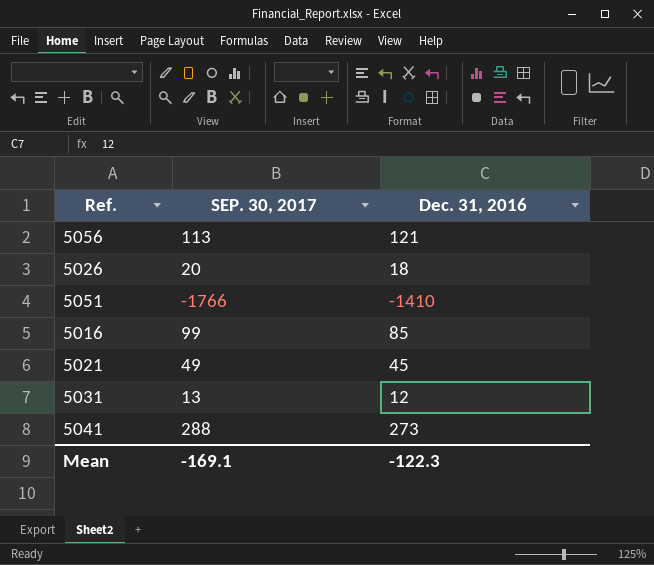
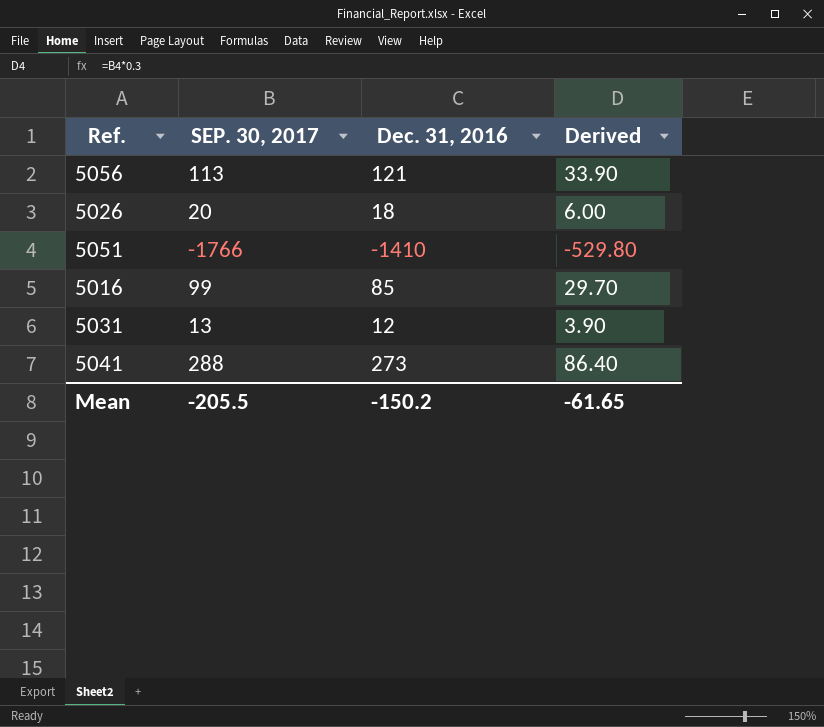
column Derived | formula: none -> [SEP. 30, 2017] * 0.3
row 5021: 49 | 45 -> none
Mean | SEP. 30, 2017: -169.1 -> -205.5
Mean | Dec. 31, 2016: -122.3 -> -150.2

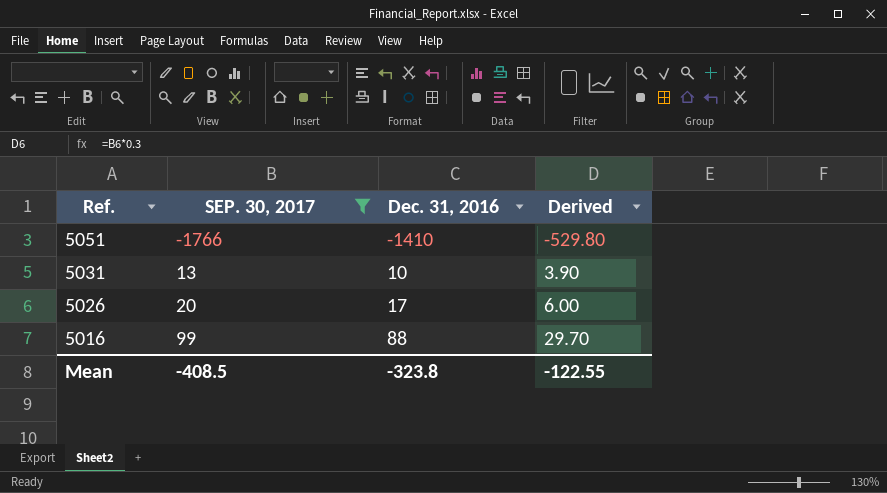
filter: none -> SEP. 30, 2017 <= 99
row order: none -> Ref. descending
5031 | Dec. 31, 2016: 12 -> 10
5026 | Dec. 31, 2016: 18 -> 17
5016 | Dec. 31, 2016: 85 -> 88
Mean | SEP. 30, 2017: -205.5 -> -408.5
Mean | Dec. 31, 2016: -150.2 -> -323.8
Mean | Derived: -61.65 -> -122.55

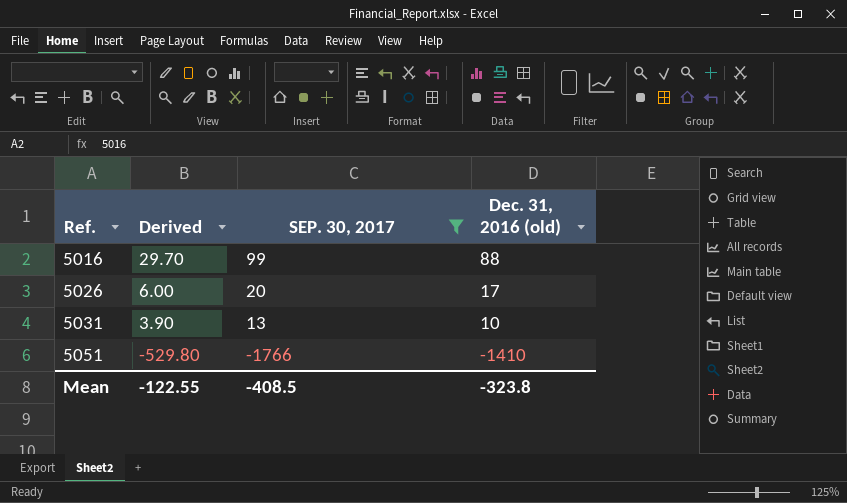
row order: Ref. descending -> Ref. ascending
column Derived | position: 4 -> 2
column name: Dec. 31, 2016 -> Dec. 31, 2016 (old)

